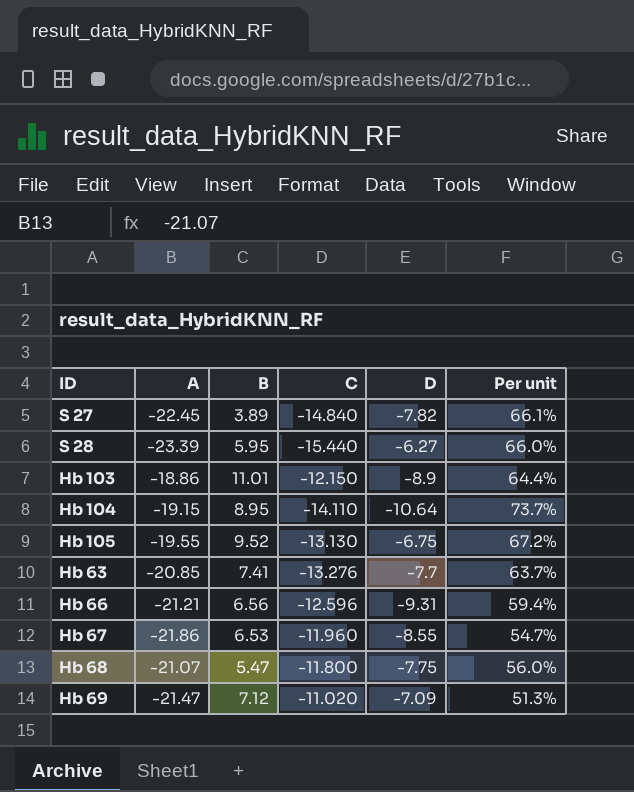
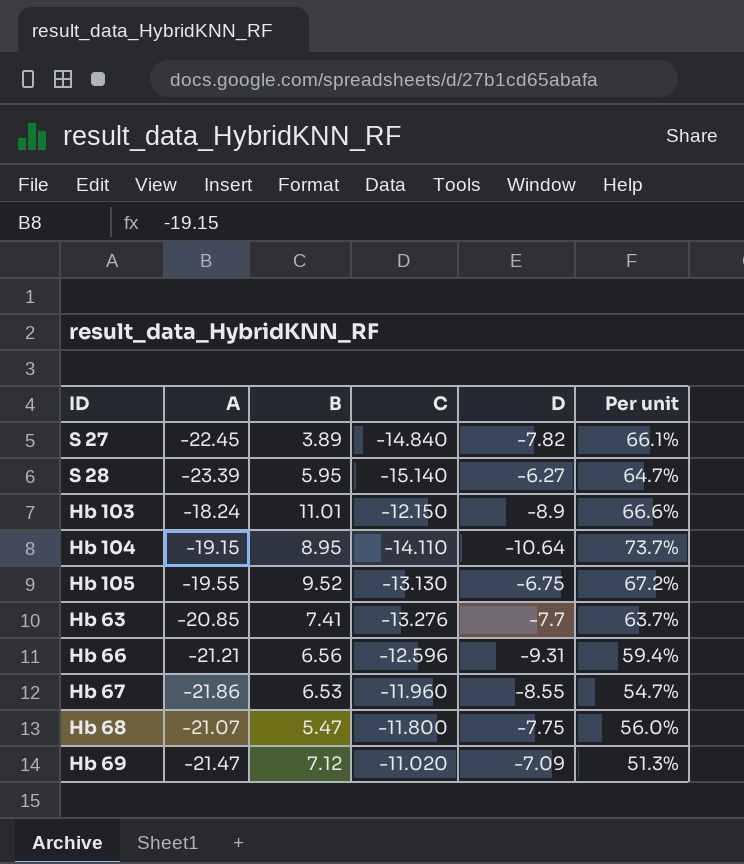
S 28 | C: -15.440 -> -15.140
S 28 | Per unit: 66.0% -> 64.7%
Hb 103 | A: -18.86 -> -18.24
Hb 103 | Per unit: 64.4% -> 66.6%

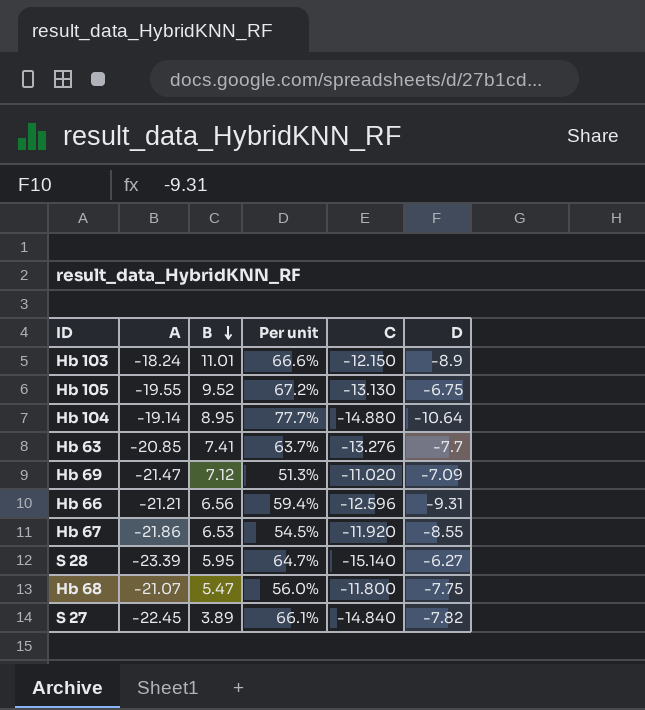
row order: none -> B descending
column Per unit | position: 6 -> 4
Hb 104 | A: -19.15 -> -19.14
Hb 104 | Per unit: 73.7% -> 77.7%
Hb 104 | C: -14.110 -> -14.880
Hb 67 | Per unit: 54.7% -> 54.5%
Hb 67 | C: -11.960 -> -11.920

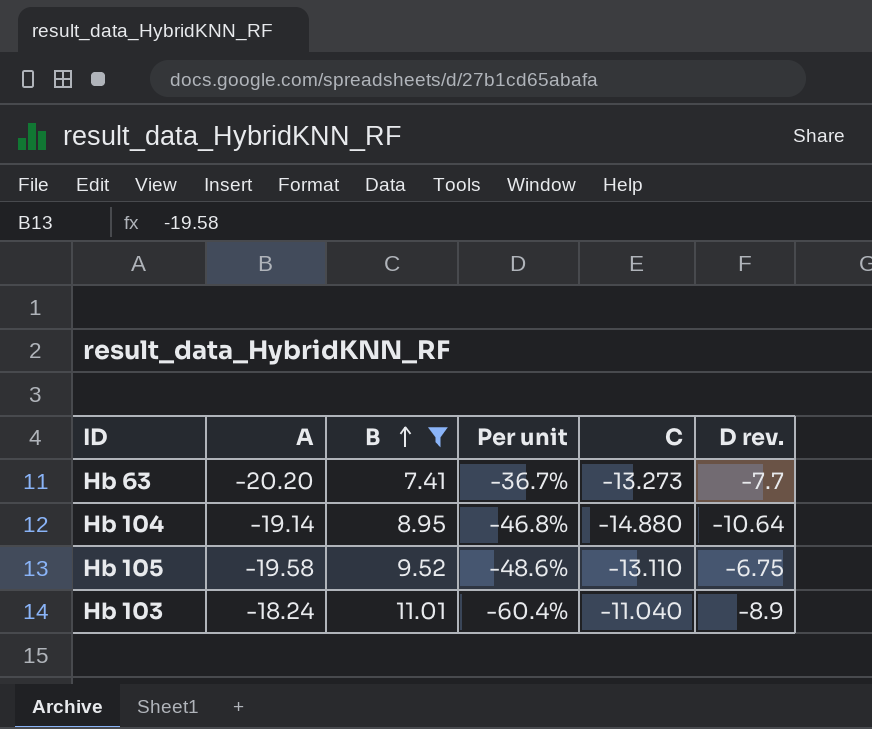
filter: none -> B >= 7.41
row order: B descending -> B ascending
column Per unit | formula: [C] / [A] -> [B] / [A]
column name: D -> D rev.
Hb 63 | A: -20.85 -> -20.20
Hb 63 | C: -13.276 -> -13.273
Hb 105 | A: -19.55 -> -19.58
Hb 105 | C: -13.130 -> -13.110
Hb 103 | C: -12.150 -> -11.040

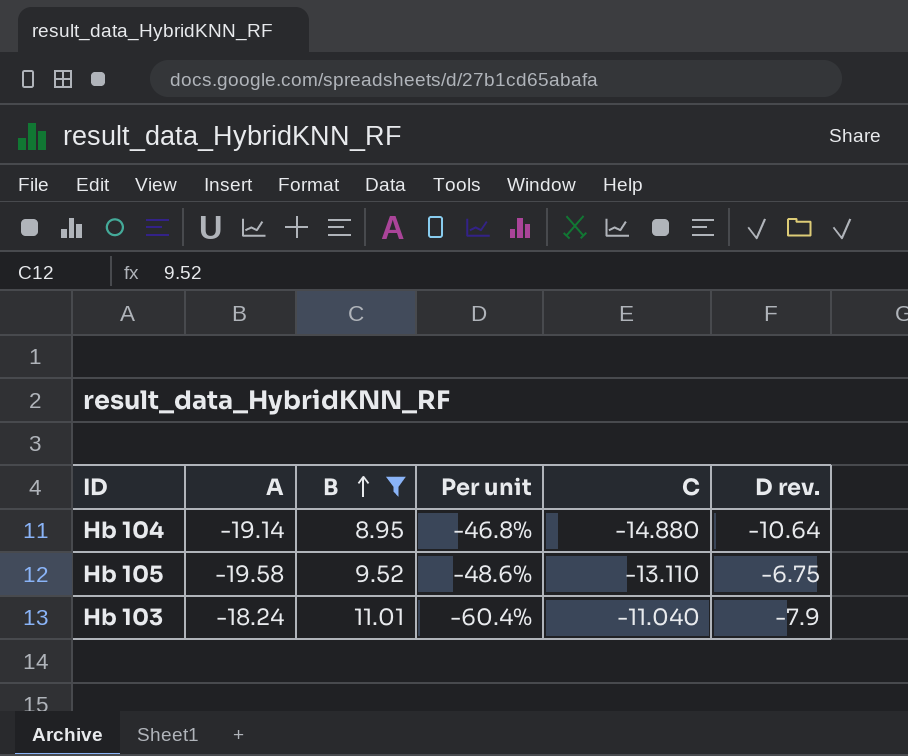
row Hb 63: -20.20 | 7.41 | -36.7% | -13.273 | -7.7 -> none
Hb 103 | D rev.: -8.9 -> -7.9

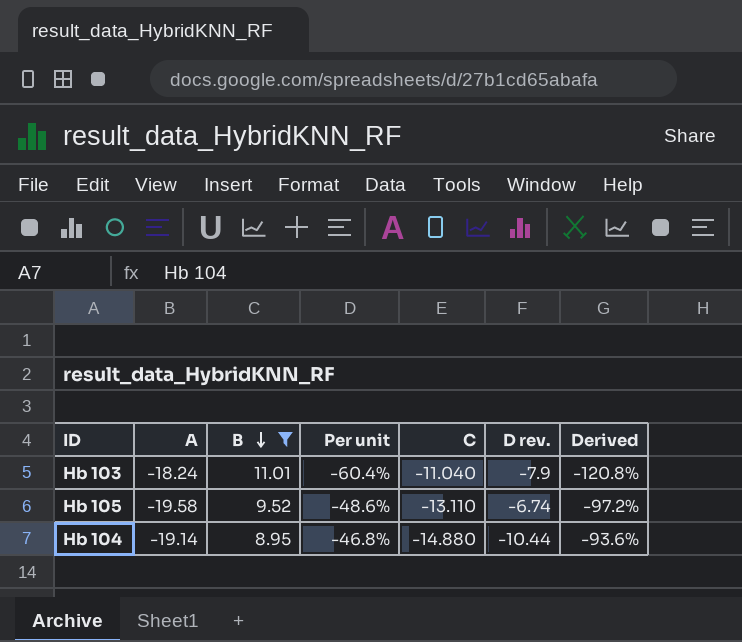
row order: B ascending -> B descending
column Derived | formula: none -> [Per unit] * 2
Hb 105 | D rev.: -6.75 -> -6.74
Hb 104 | D rev.: -10.64 -> -10.44

